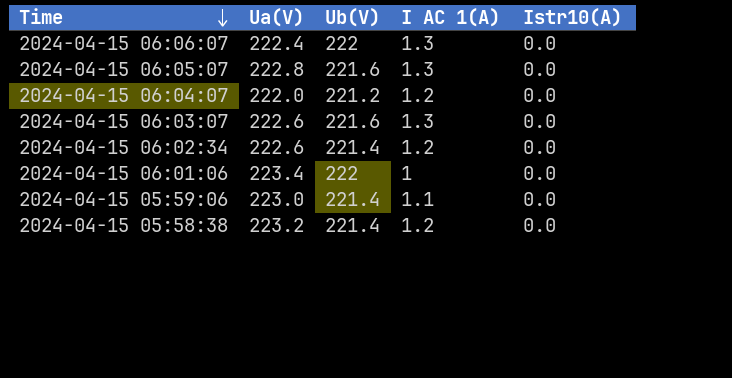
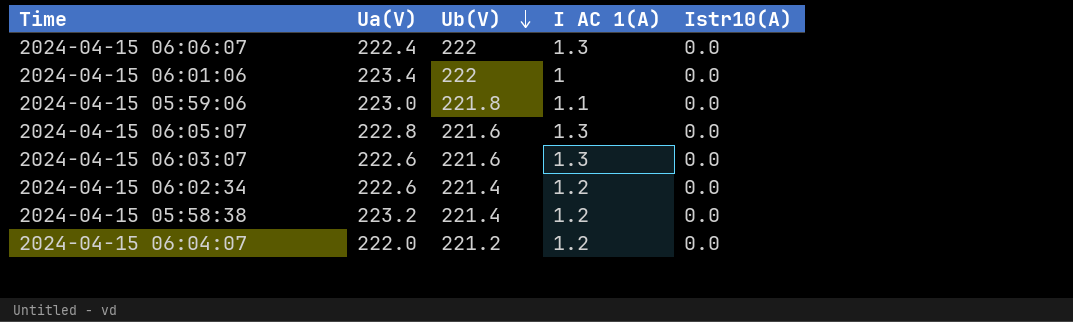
row order: Time descending -> Ub(V) descending
2024-04-15 05:59:06 | Ub(V): 221.4 -> 221.8

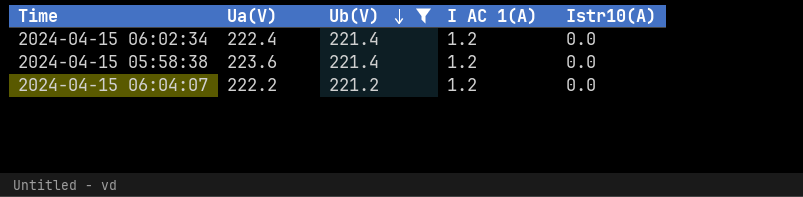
filter: none -> Ub(V) <= 221.4
2024-04-15 06:02:34 | Ua(V): 222.6 -> 222.4
2024-04-15 05:58:38 | Ua(V): 223.2 -> 223.6
2024-04-15 06:04:07 | Ua(V): 222.0 -> 222.2

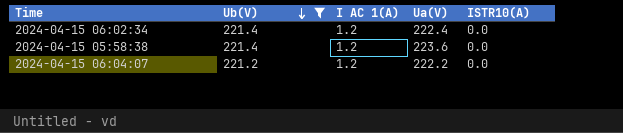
column Ua(V) | position: 2 -> 4
column name: Istr10(A) -> ISTR10(A)

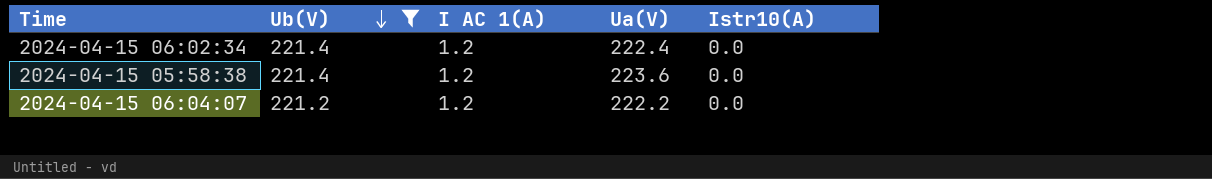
column name: ISTR10(A) -> Istr10(A)

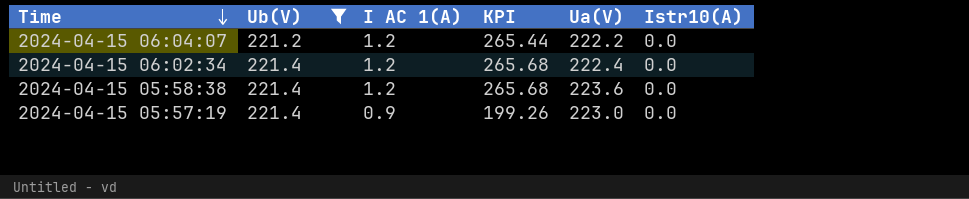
row order: Ub(V) descending -> Time descending
column KPI | formula: none -> [Ub(V)] * [I AC 1(A)]
row 2024-04-15 05:57:19: none -> 221.4 | 0.9 | 199.26 | 223.0 | 0.0

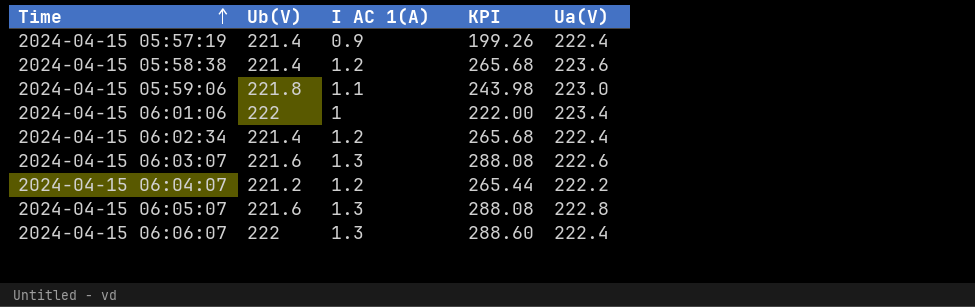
filter: Ub(V) <= 221.4 -> none
row order: Time descending -> Time ascending
column Istr10(A) | position: 6 -> none
2024-04-15 05:57:19 | Ua(V): 223.0 -> 222.4

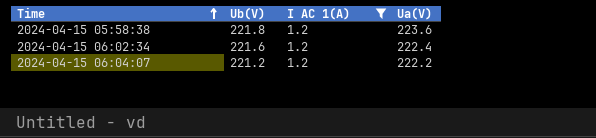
filter: none -> I AC 1(A) = 1.2
column KPI | formula: [Ub(V)] * [I AC 1(A)] -> none
2024-04-15 05:58:38 | Ub(V): 221.4 -> 221.8
2024-04-15 06:02:34 | Ub(V): 221.4 -> 221.6

